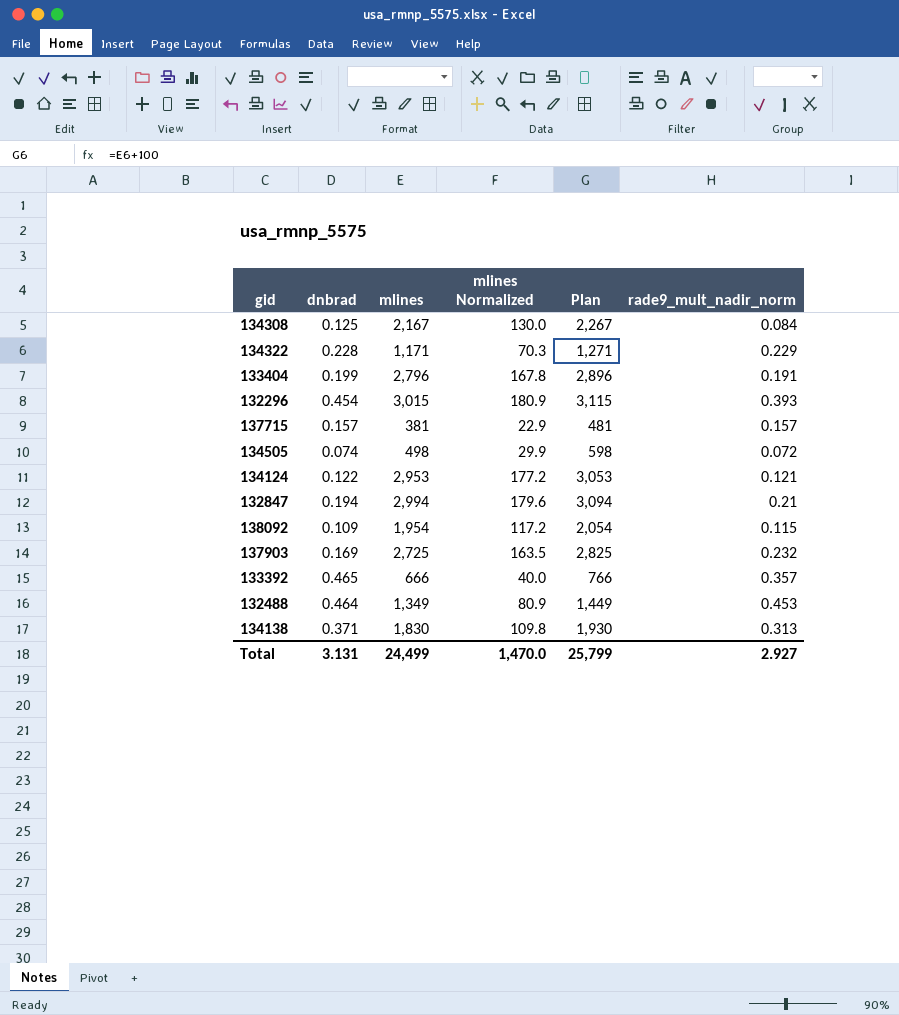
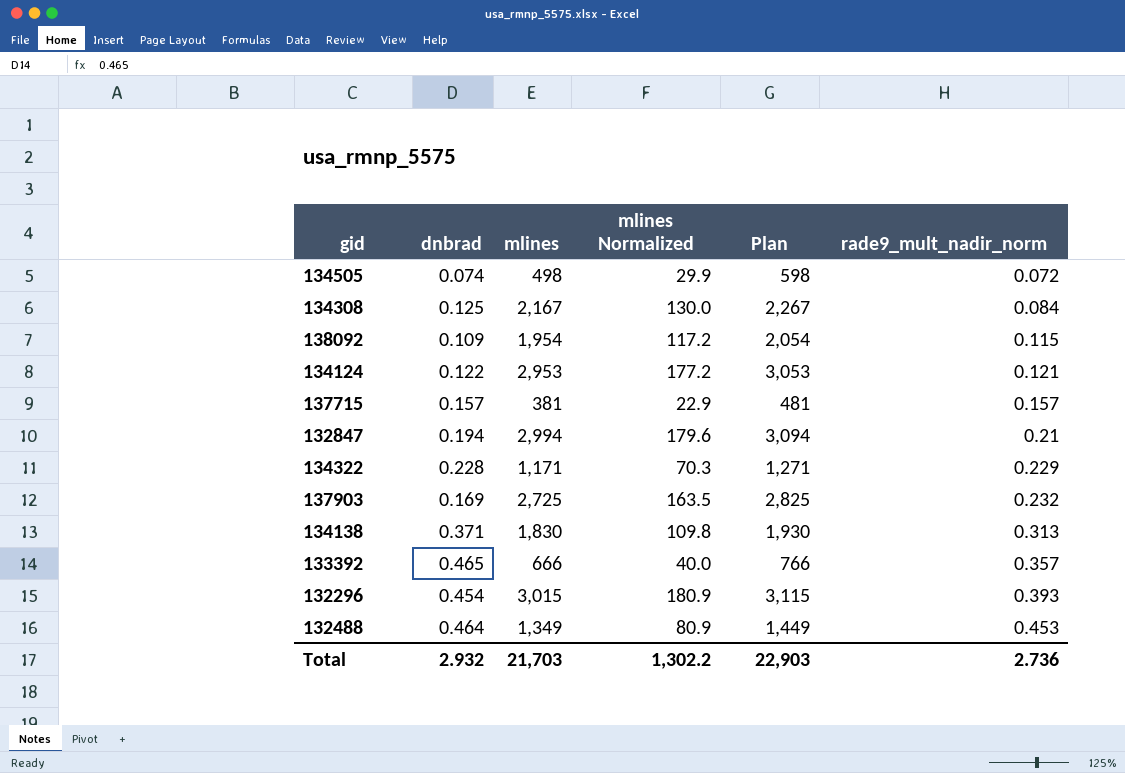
row order: none -> rade9_mult_nadir_norm ascending
row 133404: 0.199 | 2,796 | 167.8 | 2,896 | 0.191 -> none
Total | dnbrad: 3.131 -> 2.932
Total | mlines: 24,499 -> 21,703
Total | mlines Normalized: 1,470.0 -> 1,302.2
Total | Plan: 25,799 -> 22,903
Total | rade9_mult_nadir_norm: 2.927 -> 2.736

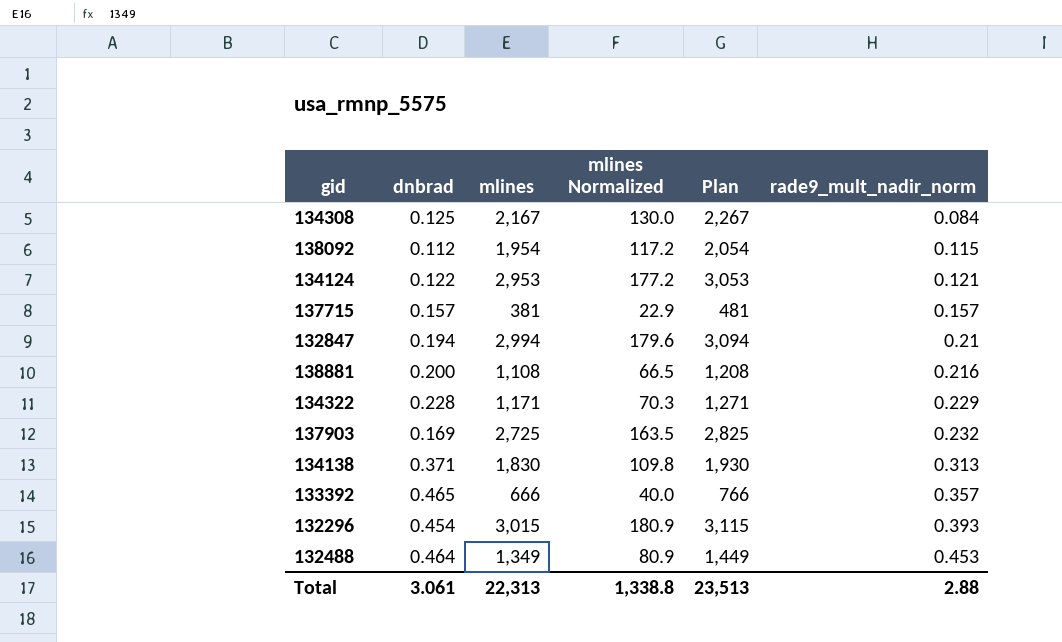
row 134505: 0.074 | 498 | 29.9 | 598 | 0.072 -> none
138092 | dnbrad: 0.109 -> 0.112
row 138881: none -> 0.200 | 1,108 | 66.5 | 1,208 | 0.216
Total | dnbrad: 2.932 -> 3.061
Total | mlines: 21,703 -> 22,313
Total | mlines Normalized: 1,302.2 -> 1,338.8
Total | Plan: 22,903 -> 23,513
Total | rade9_mult_nadir_norm: 2.736 -> 2.88

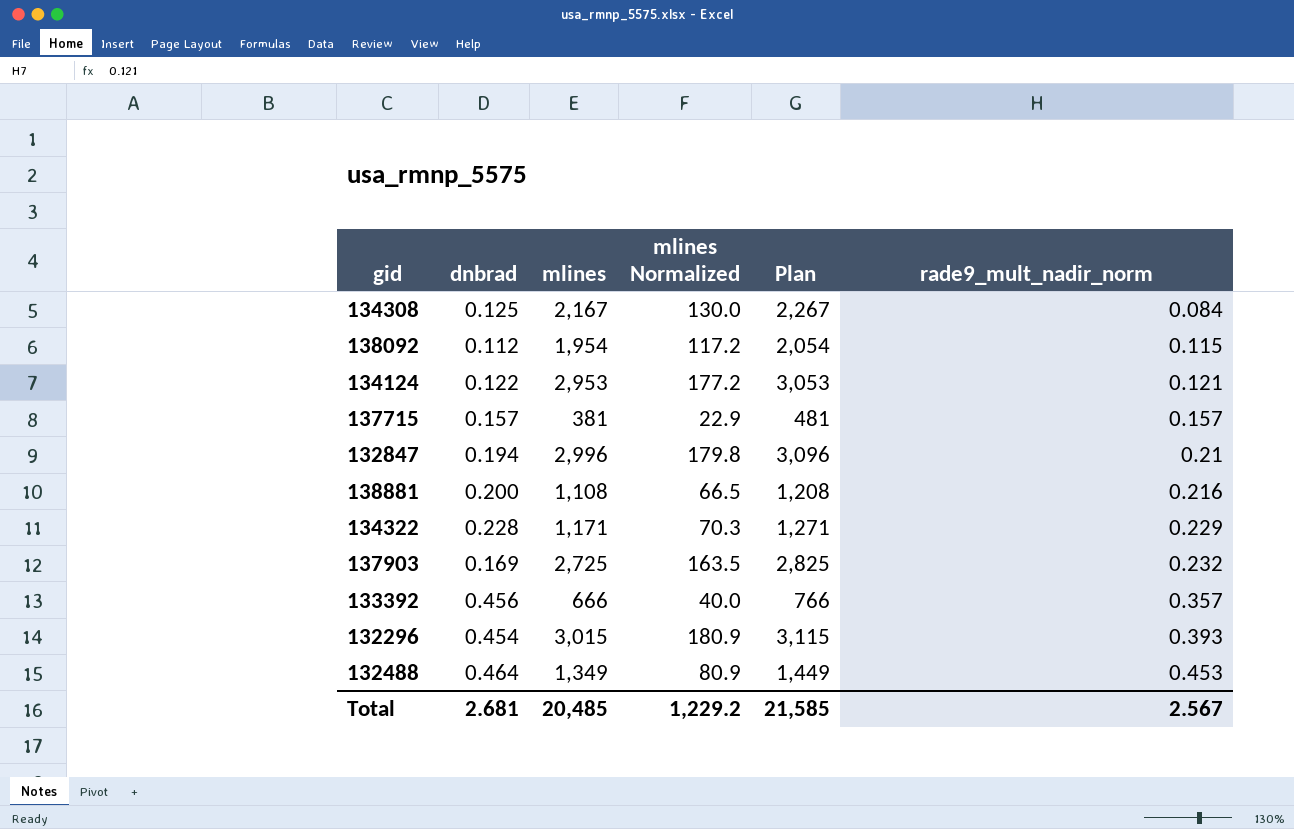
row 134138: 0.371 | 1,830 | 109.8 | 1,930 | 0.313 -> none
132847 | mlines: 2,994 -> 2,996
132847 | mlines Normalized: 179.6 -> 179.8
132847 | Plan: 3,094 -> 3,096
133392 | dnbrad: 0.465 -> 0.456
Total | dnbrad: 3.061 -> 2.681
Total | mlines: 22,313 -> 20,485
Total | mlines Normalized: 1,338.8 -> 1,229.2
Total | Plan: 23,513 -> 21,585
Total | rade9_mult_nadir_norm: 2.88 -> 2.567

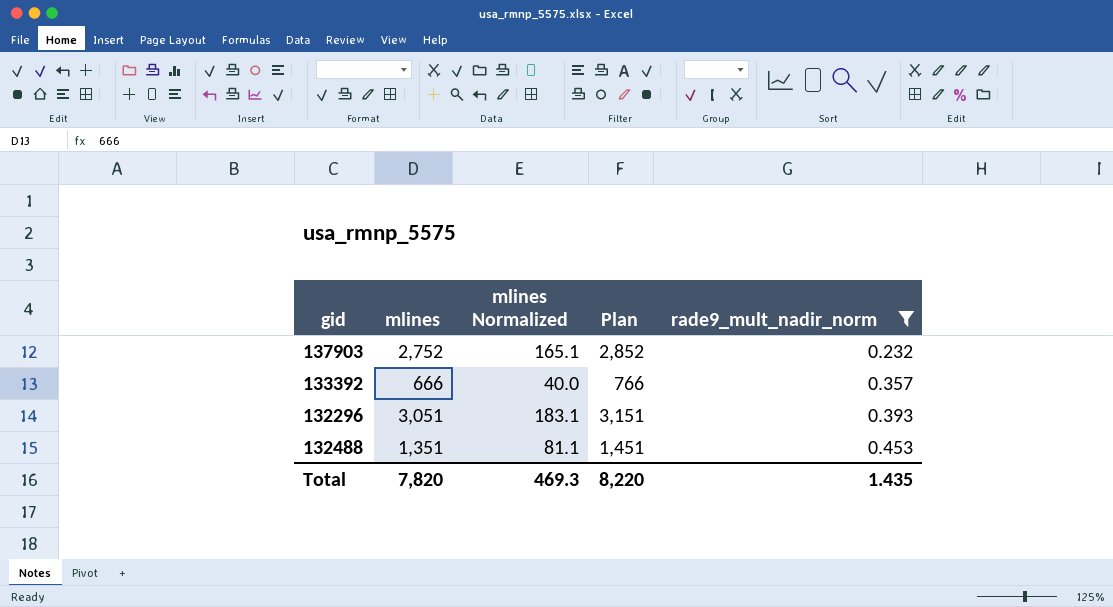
filter: none -> rade9_mult_nadir_norm >= 0.232
column dnbrad | position: 2 -> none
137903 | mlines: 2,725 -> 2,752
137903 | mlines Normalized: 163.5 -> 165.1
137903 | Plan: 2,825 -> 2,852
132296 | mlines: 3,015 -> 3,051
132296 | mlines Normalized: 180.9 -> 183.1
132296 | Plan: 3,115 -> 3,151
132488 | mlines: 1,349 -> 1,351
132488 | mlines Normalized: 80.9 -> 81.1
132488 | Plan: 1,449 -> 1,451
Total | mlines: 20,485 -> 7,820
Total | mlines Normalized: 1,229.2 -> 469.3
Total | Plan: 21,585 -> 8,220
Total | rade9_mult_nadir_norm: 2.567 -> 1.435

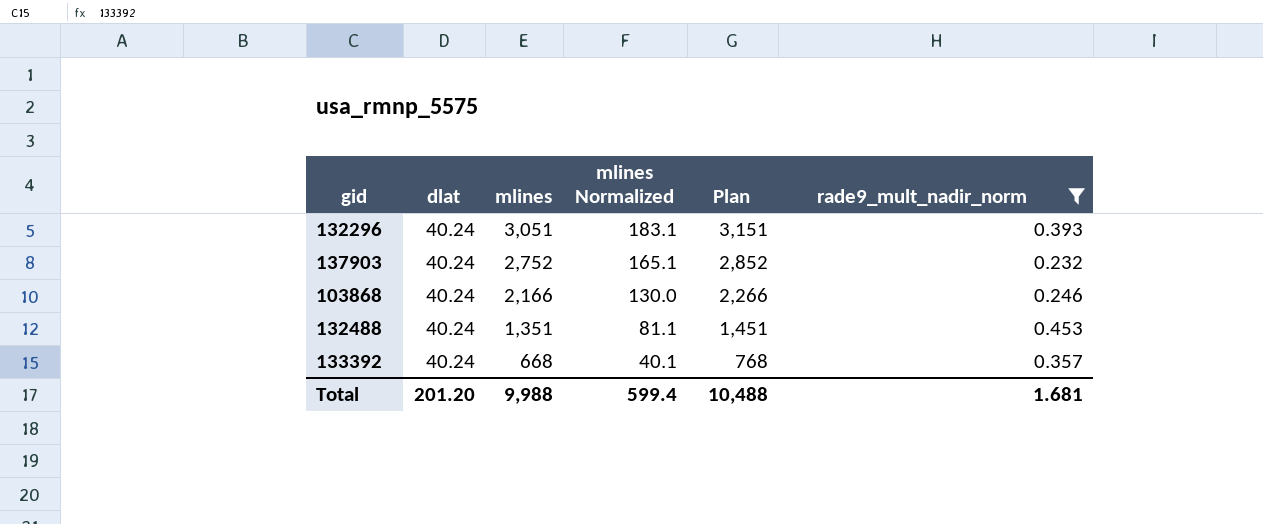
row order: rade9_mult_nadir_norm ascending -> mlines descending
column dlat | position: none -> 2
row 103868: none -> 40.24 | 2,166 | 130.0 | 2,266 | 0.246
133392 | mlines: 666 -> 668
133392 | mlines Normalized: 40.0 -> 40.1
133392 | Plan: 766 -> 768
Total | mlines: 7,820 -> 9,988
Total | mlines Normalized: 469.3 -> 599.4
Total | Plan: 8,220 -> 10,488
Total | rade9_mult_nadir_norm: 1.435 -> 1.681

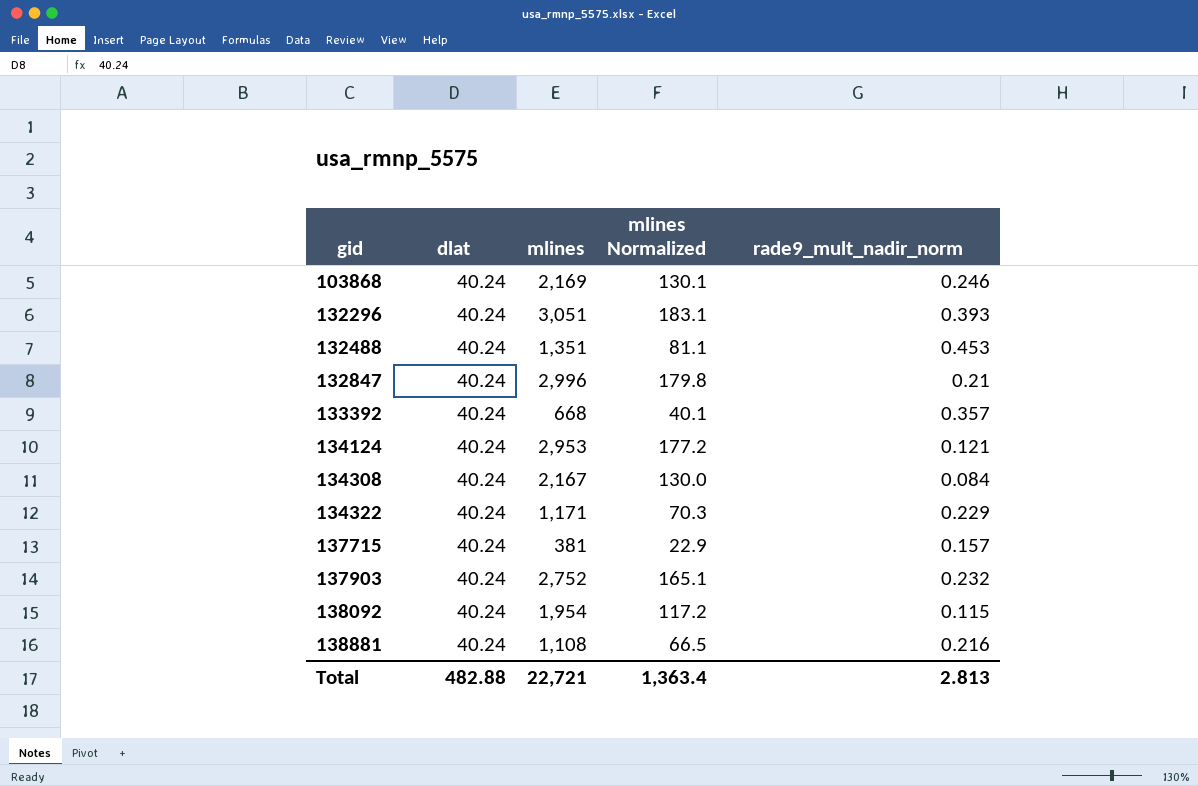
filter: rade9_mult_nadir_norm >= 0.232 -> none
row order: mlines descending -> gid ascending
column Plan | formula: [mlines] + 100 -> none
103868 | mlines: 2,166 -> 2,169
103868 | mlines Normalized: 130.0 -> 130.1
Total | dlat: 201.20 -> 482.88
Total | mlines: 9,988 -> 22,721
Total | mlines Normalized: 599.4 -> 1,363.4
Total | rade9_mult_nadir_norm: 1.681 -> 2.813

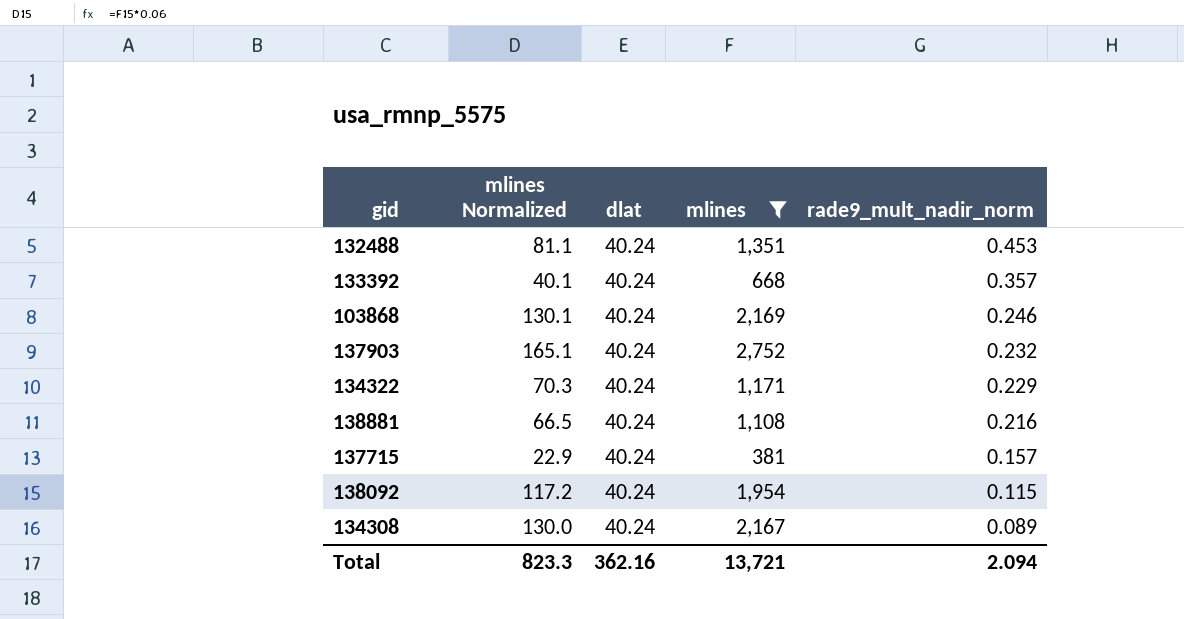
filter: none -> mlines <= 2,752
row order: gid ascending -> rade9_mult_nadir_norm descending
column mlines Normalized | position: 4 -> 2
134308 | rade9_mult_nadir_norm: 0.084 -> 0.089
Total | mlines Normalized: 1,363.4 -> 823.3
Total | dlat: 482.88 -> 362.16
Total | mlines: 22,721 -> 13,721
Total | rade9_mult_nadir_norm: 2.813 -> 2.094

